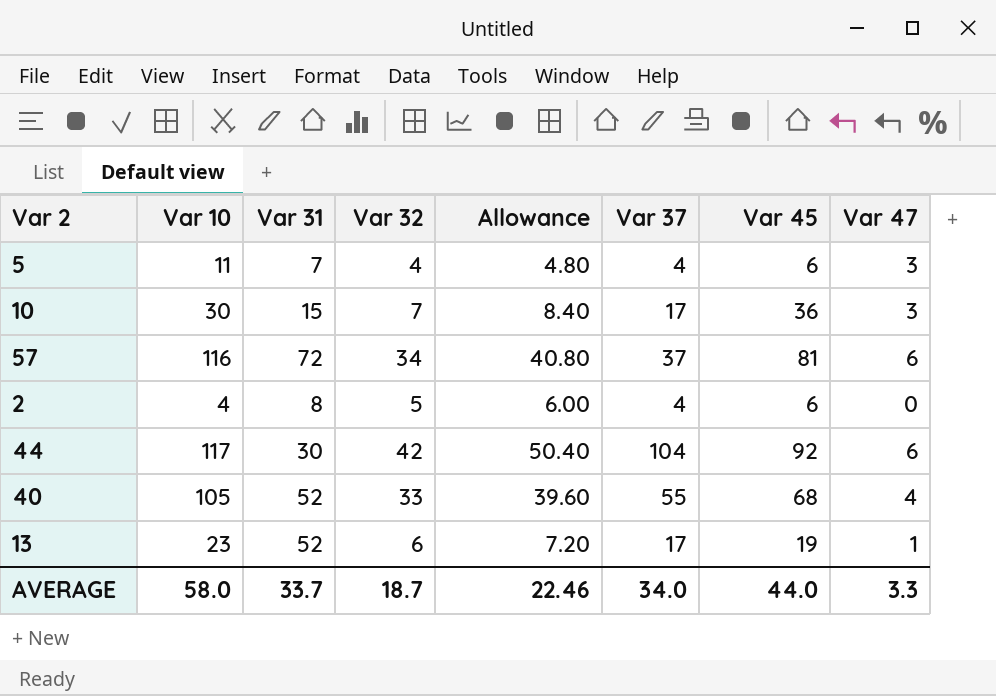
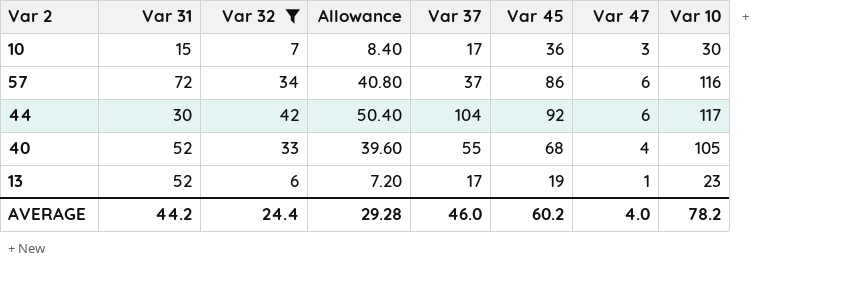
filter: none -> Var 32 >= 6
column Var 10 | position: 2 -> 8
57 | Var 45: 81 -> 86
AVERAGE | Var 31: 33.7 -> 44.2
AVERAGE | Var 32: 18.7 -> 24.4
AVERAGE | Allowance: 22.46 -> 29.28
AVERAGE | Var 37: 34.0 -> 46.0
AVERAGE | Var 45: 44.0 -> 60.2
AVERAGE | Var 47: 3.3 -> 4.0
AVERAGE | Var 10: 58.0 -> 78.2

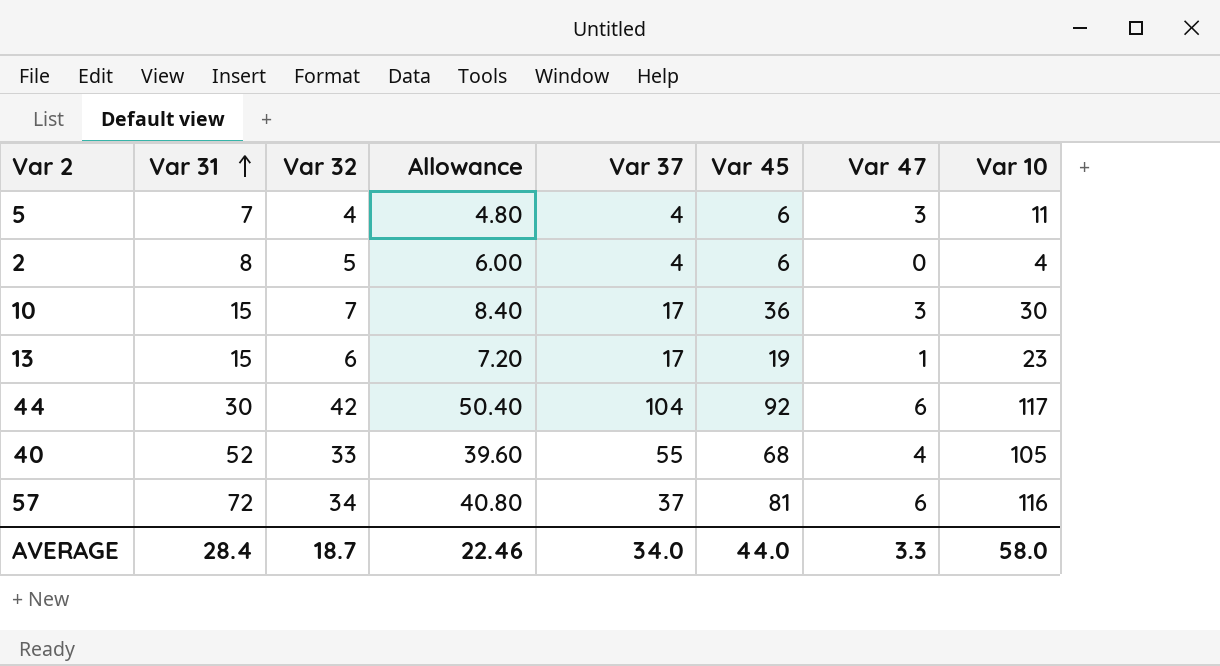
filter: Var 32 >= 6 -> none
row order: none -> Var 31 ascending
13 | Var 31: 52 -> 15
57 | Var 45: 86 -> 81
AVERAGE | Var 31: 44.2 -> 28.4
AVERAGE | Var 32: 24.4 -> 18.7
AVERAGE | Allowance: 29.28 -> 22.46
AVERAGE | Var 37: 46.0 -> 34.0
AVERAGE | Var 45: 60.2 -> 44.0
AVERAGE | Var 47: 4.0 -> 3.3
AVERAGE | Var 10: 78.2 -> 58.0

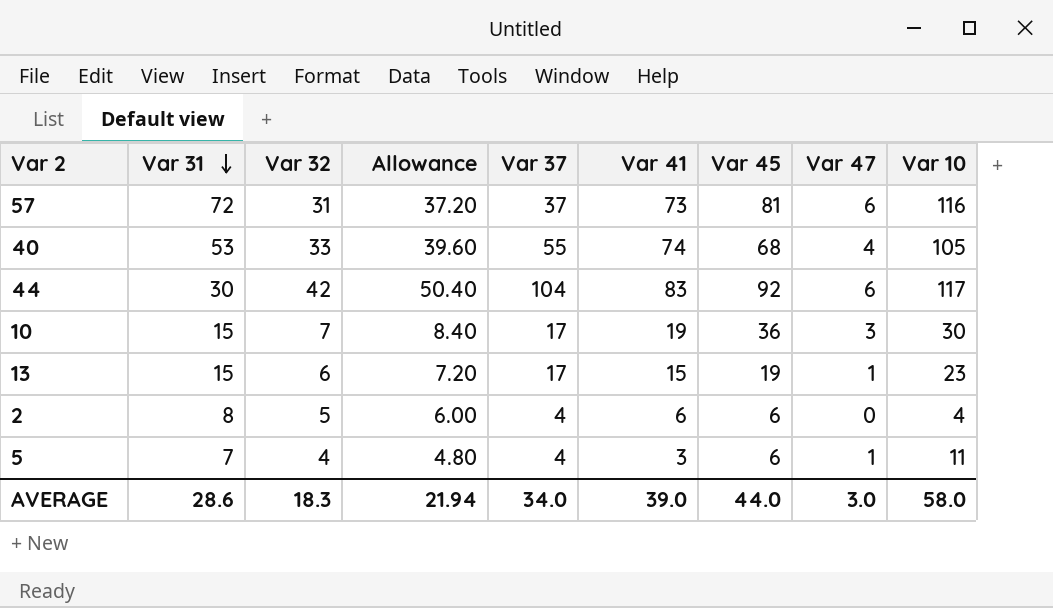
row order: Var 31 ascending -> Var 31 descending
column Var 41 | position: none -> 6
57 | Var 32: 34 -> 31
57 | Allowance: 40.80 -> 37.20
40 | Var 31: 52 -> 53
5 | Var 47: 3 -> 1
AVERAGE | Var 31: 28.4 -> 28.6
AVERAGE | Var 32: 18.7 -> 18.3
AVERAGE | Allowance: 22.46 -> 21.94
AVERAGE | Var 47: 3.3 -> 3.0

